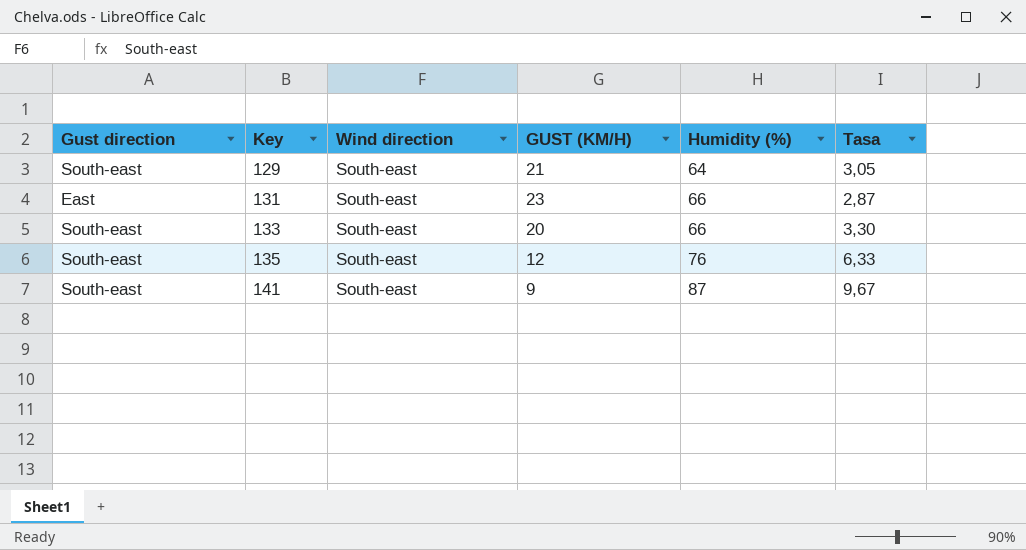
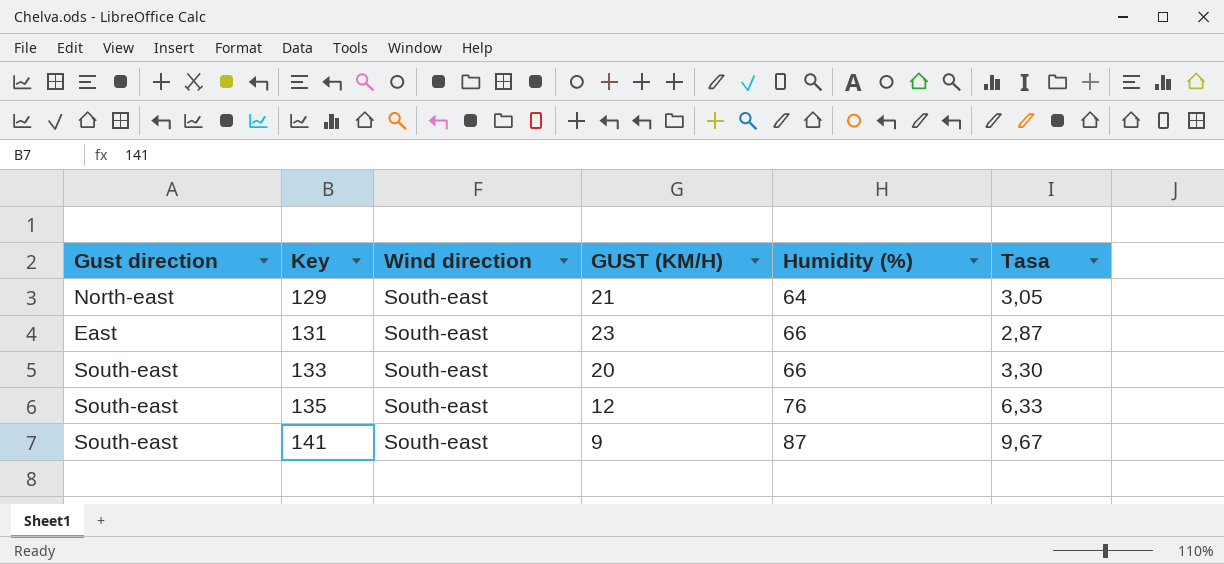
129 | Gust direction: South-east -> North-east

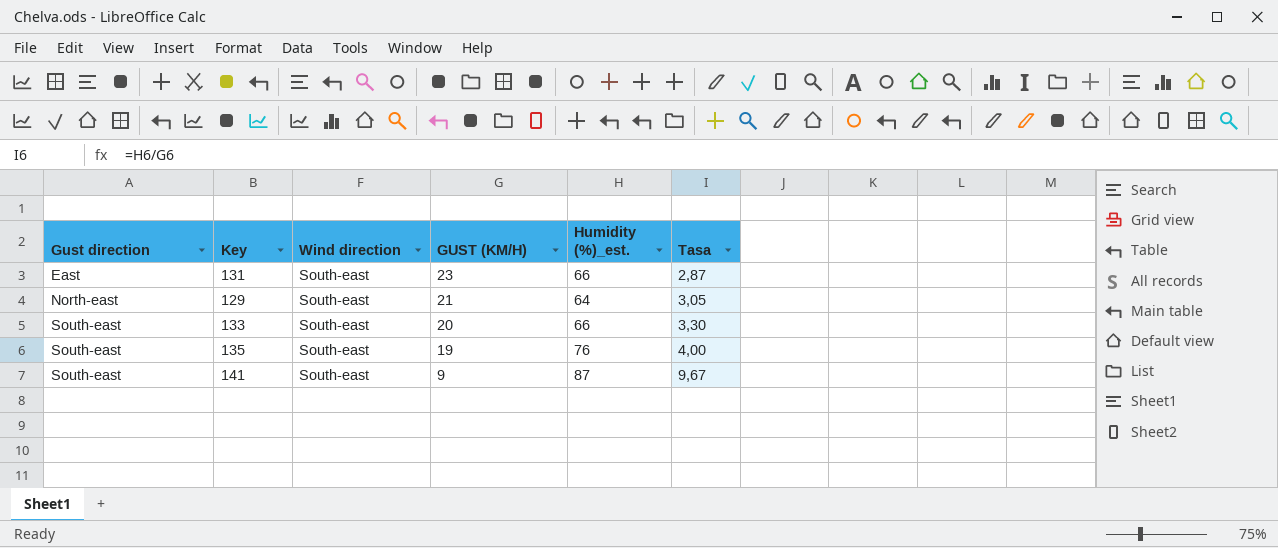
row order: Key ascending -> Gust direction ascending
column name: Humidity (%) -> Humidity (%)_est.
135 | GUST (KM/H): 12 -> 19
135 | Tasa: 6,33 -> 4,00

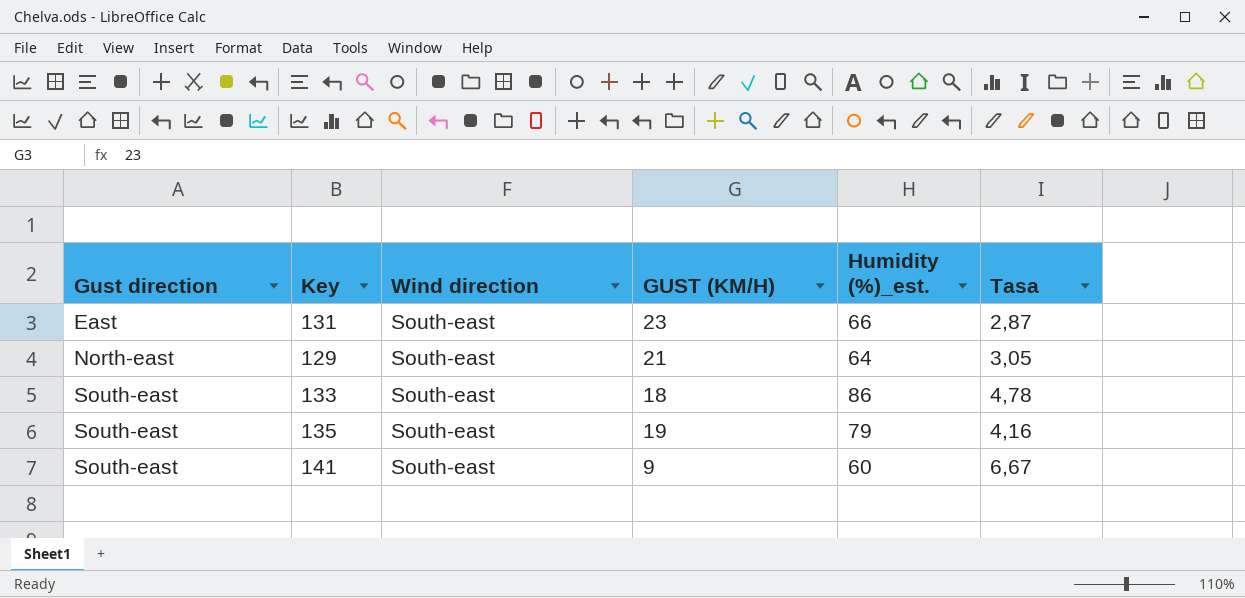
133 | GUST (KM/H): 20 -> 18
133 | Humidity (%)_est.: 66 -> 86
133 | Tasa: 3,30 -> 4,78
135 | Humidity (%)_est.: 76 -> 79
135 | Tasa: 4,00 -> 4,16
141 | Humidity (%)_est.: 87 -> 60
141 | Tasa: 9,67 -> 6,67

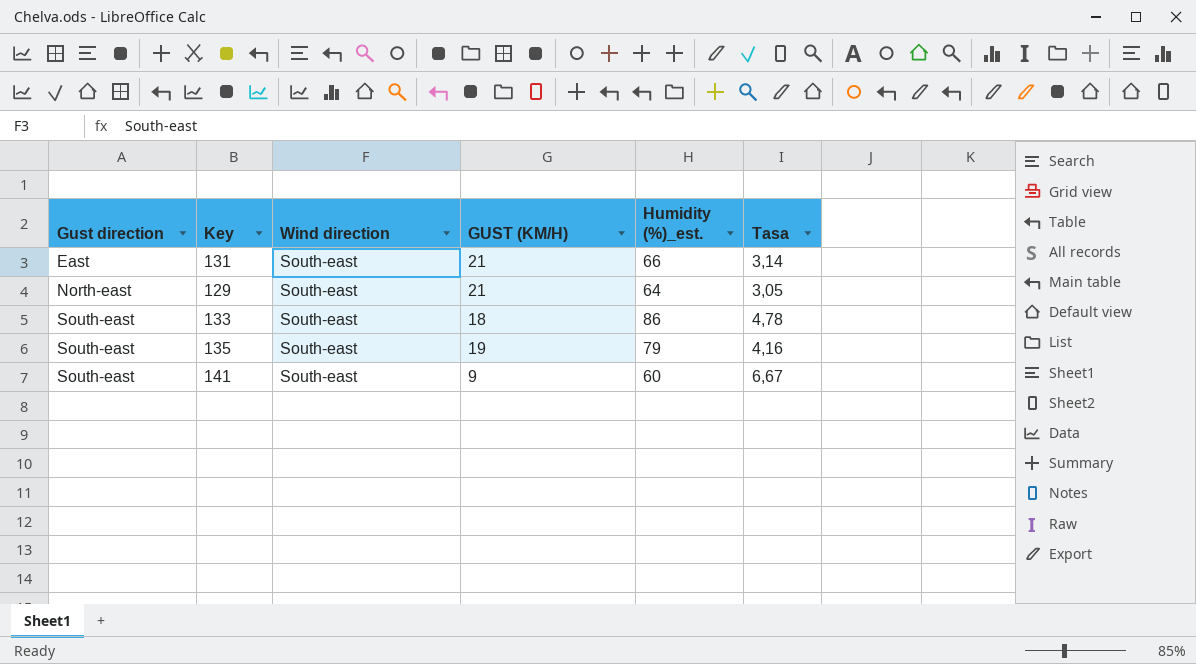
131 | GUST (KM/H): 23 -> 21
131 | Tasa: 2,87 -> 3,14

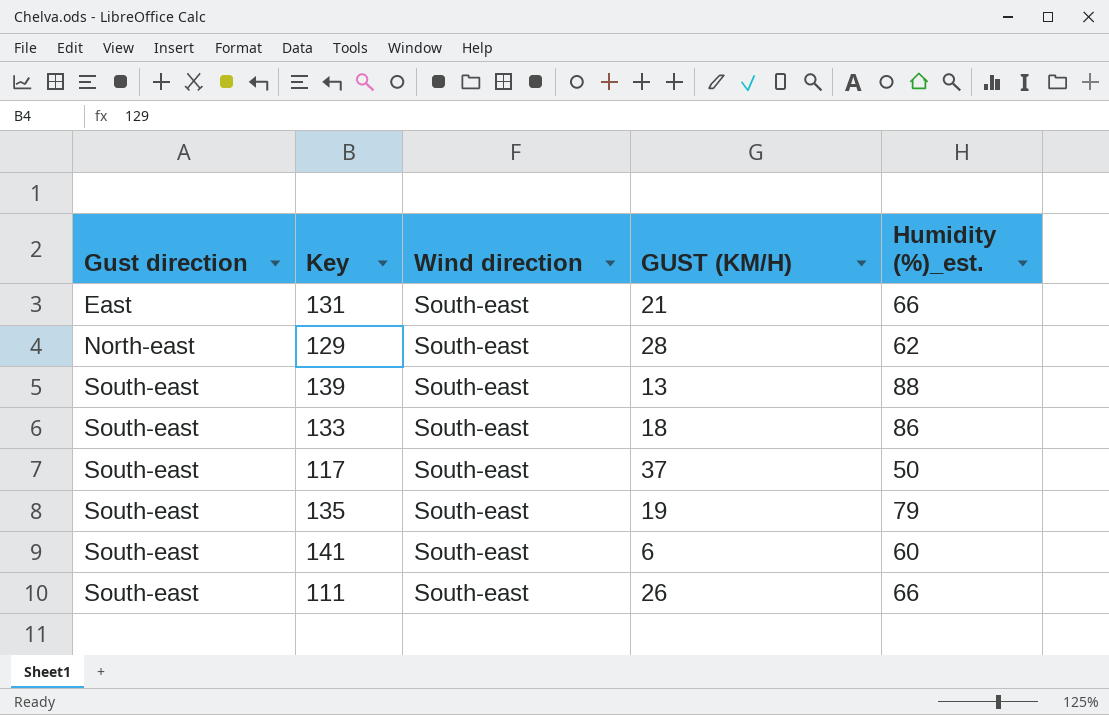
column Tasa | formula: [Humidity (%)_est.] / [GUST (KM/H)] -> none
129 | GUST (KM/H): 21 -> 28
129 | Humidity (%)_est.: 64 -> 62
row 139: none -> South-east | South-east | 13 | 88
row 117: none -> South-east | South-east | 37 | 50
141 | GUST (KM/H): 9 -> 6
row 111: none -> South-east | South-east | 26 | 66

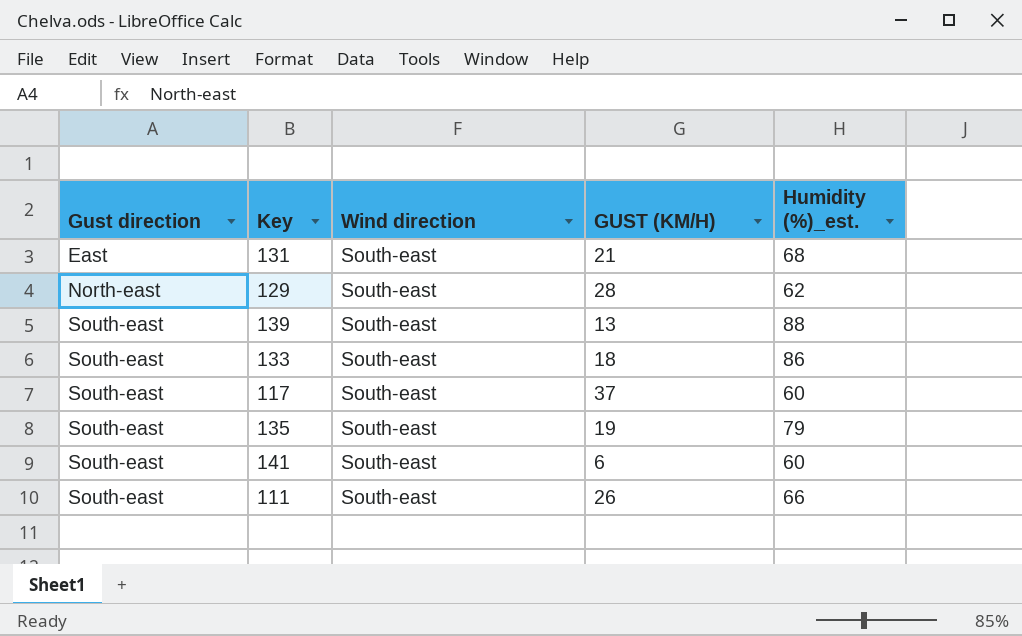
131 | Humidity (%)_est.: 66 -> 68
117 | Humidity (%)_est.: 50 -> 60

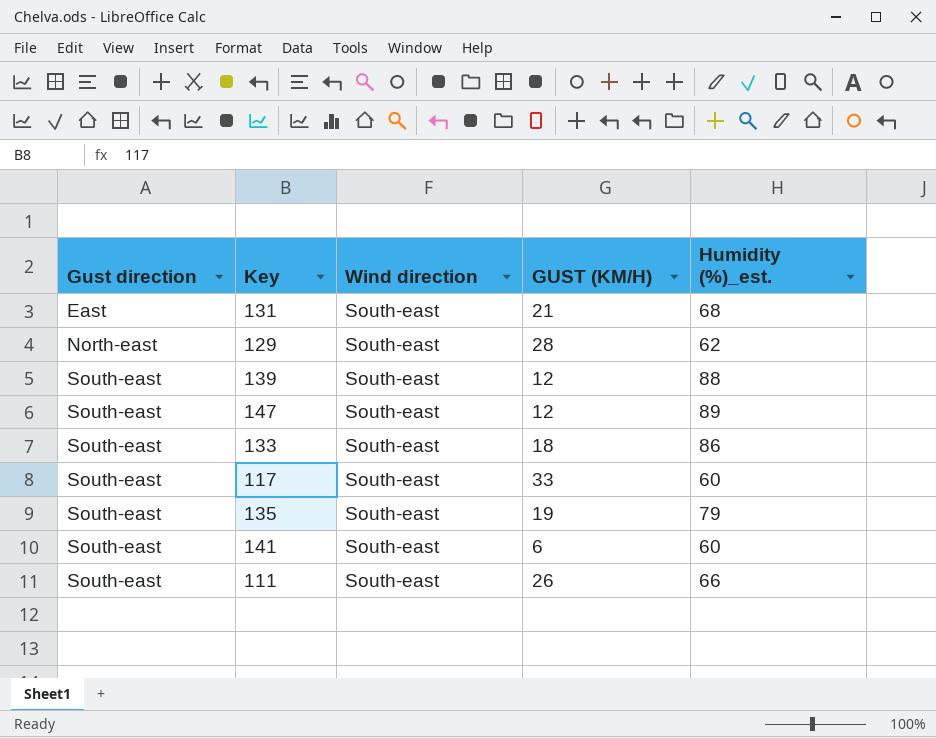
139 | GUST (KM/H): 13 -> 12
row 147: none -> South-east | South-east | 12 | 89
117 | GUST (KM/H): 37 -> 33

